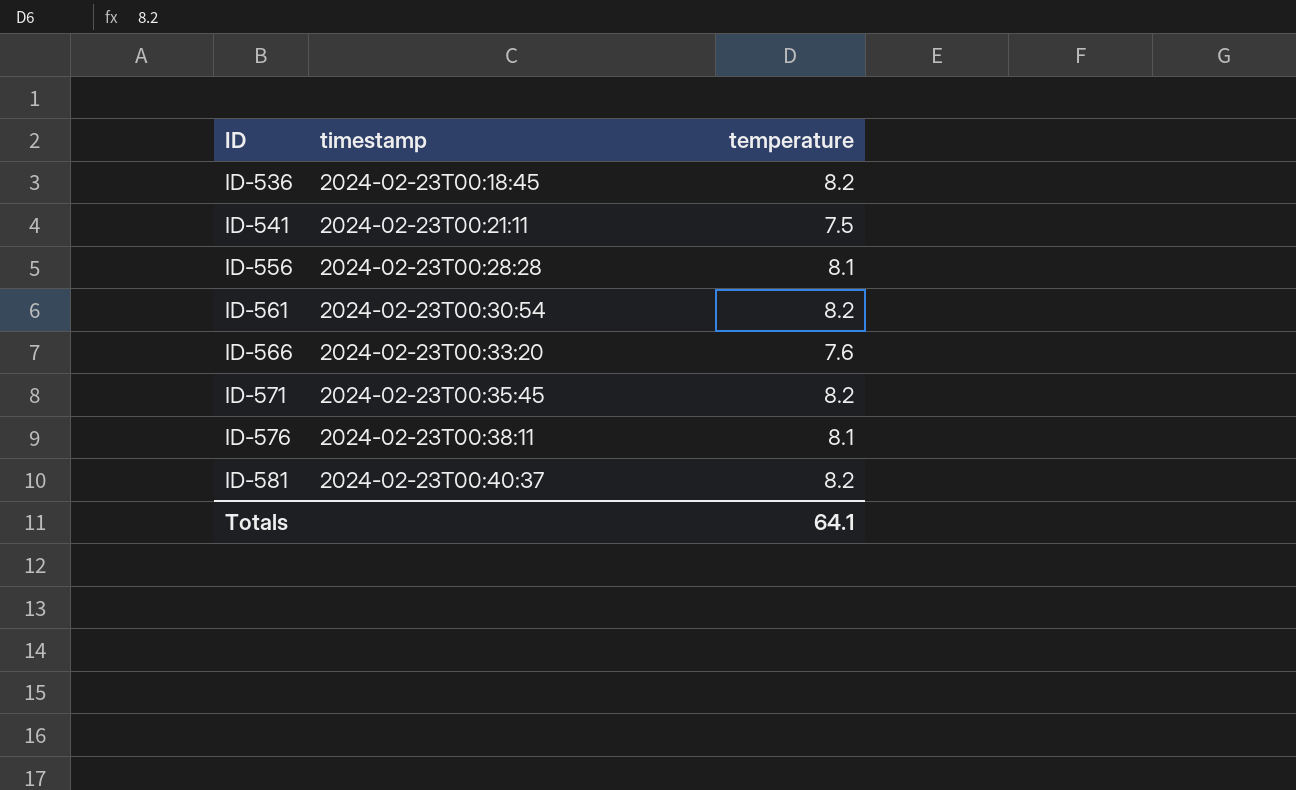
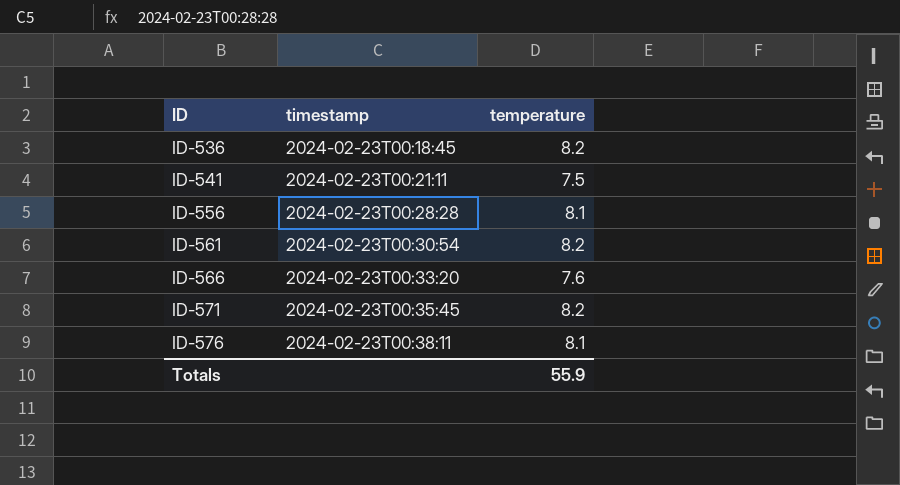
row ID-581: 2024-02-23T00:40:37 | 8.2 -> none
Totals | temperature: 64.1 -> 55.9

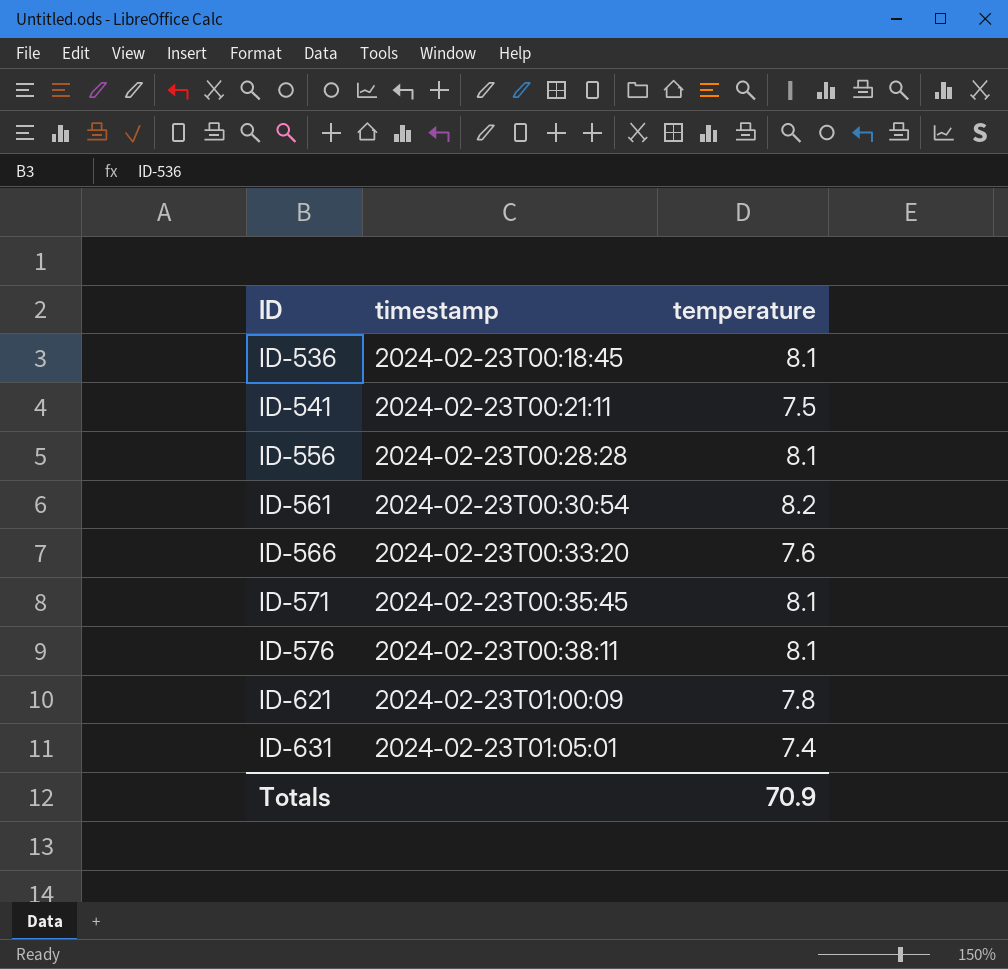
ID-536 | temperature: 8.2 -> 8.1
ID-571 | temperature: 8.2 -> 8.1
row ID-621: none -> 2024-02-23T01:00:09 | 7.8
row ID-631: none -> 2024-02-23T01:05:01 | 7.4
Totals | temperature: 55.9 -> 70.9

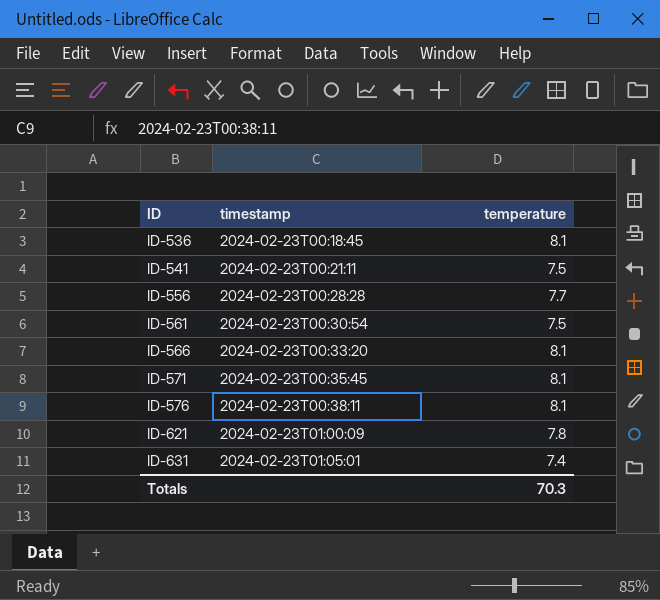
ID-556 | temperature: 8.1 -> 7.7
ID-561 | temperature: 8.2 -> 7.5
ID-566 | temperature: 7.6 -> 8.1
Totals | temperature: 70.9 -> 70.3

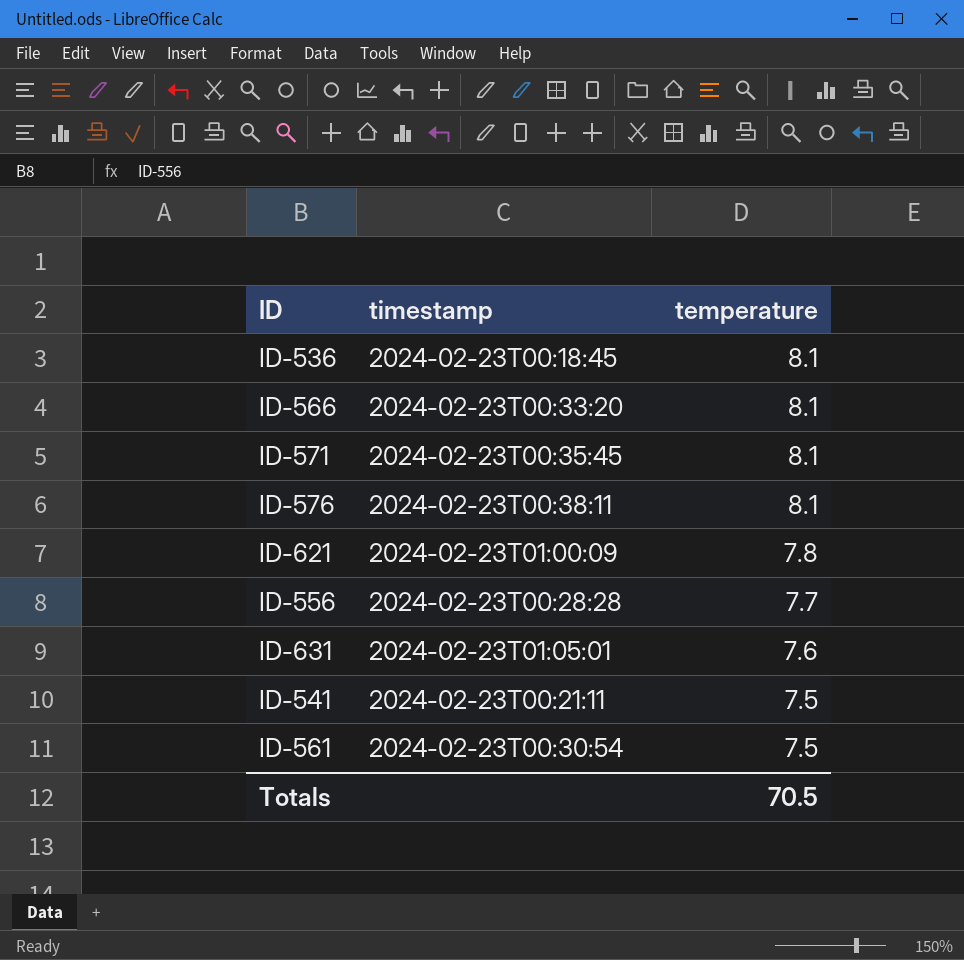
row order: ID ascending -> temperature descending
ID-631 | temperature: 7.4 -> 7.6
Totals | temperature: 70.3 -> 70.5

